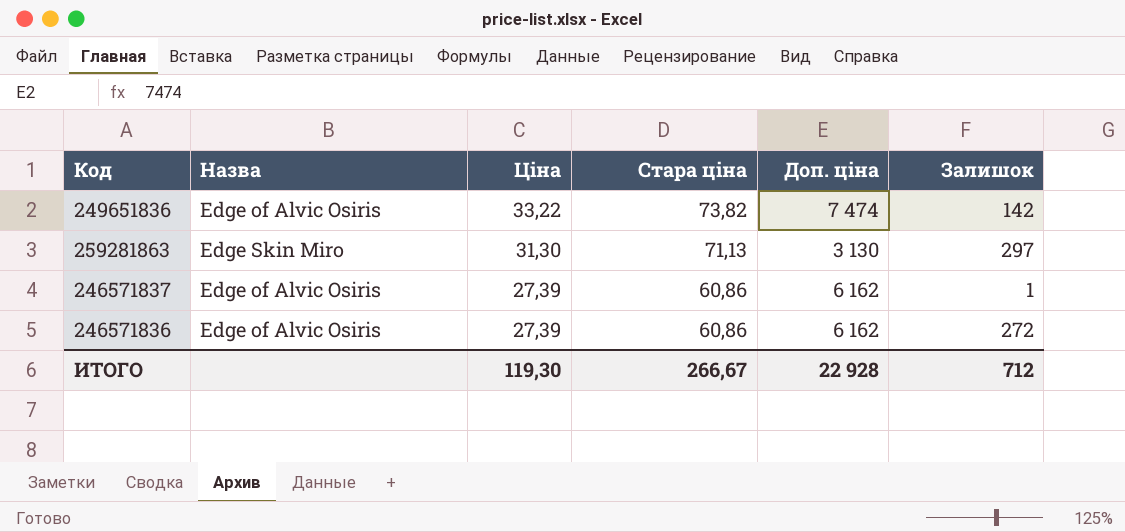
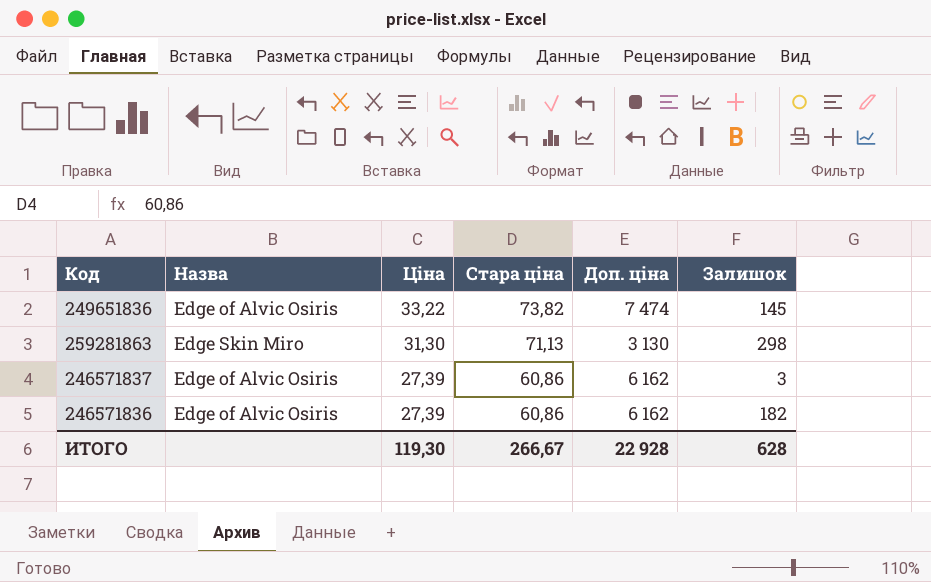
249651836 | Залишок: 142 -> 145
259281863 | Залишок: 297 -> 298
246571837 | Залишок: 1 -> 3
246571836 | Залишок: 272 -> 182
ИТОГО | Залишок: 712 -> 628

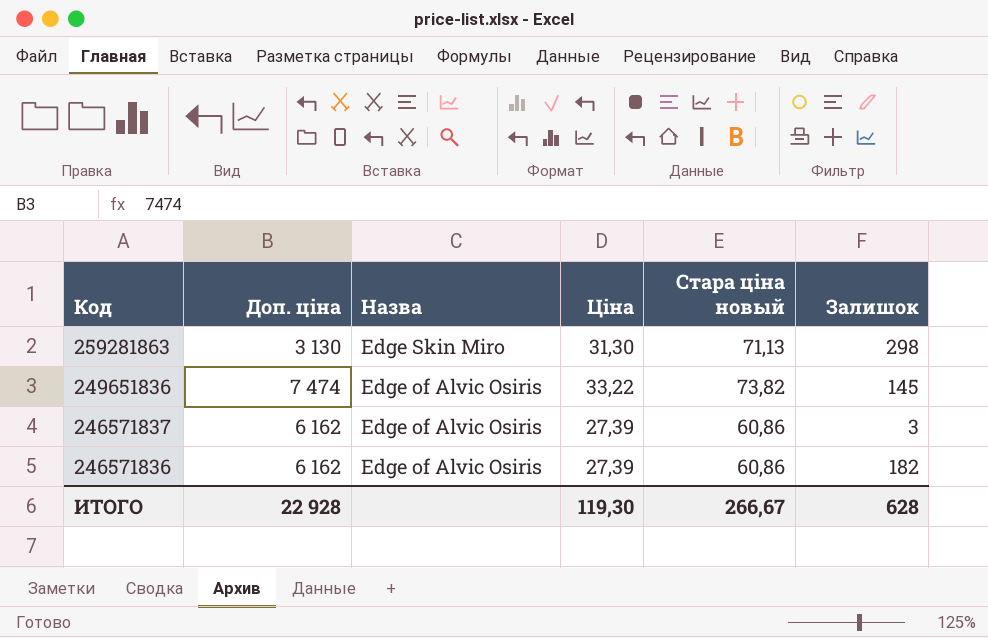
row order: Ціна descending -> Код descending
column Доп. ціна | position: 5 -> 2
column name: Стара ціна -> Стара ціна новый

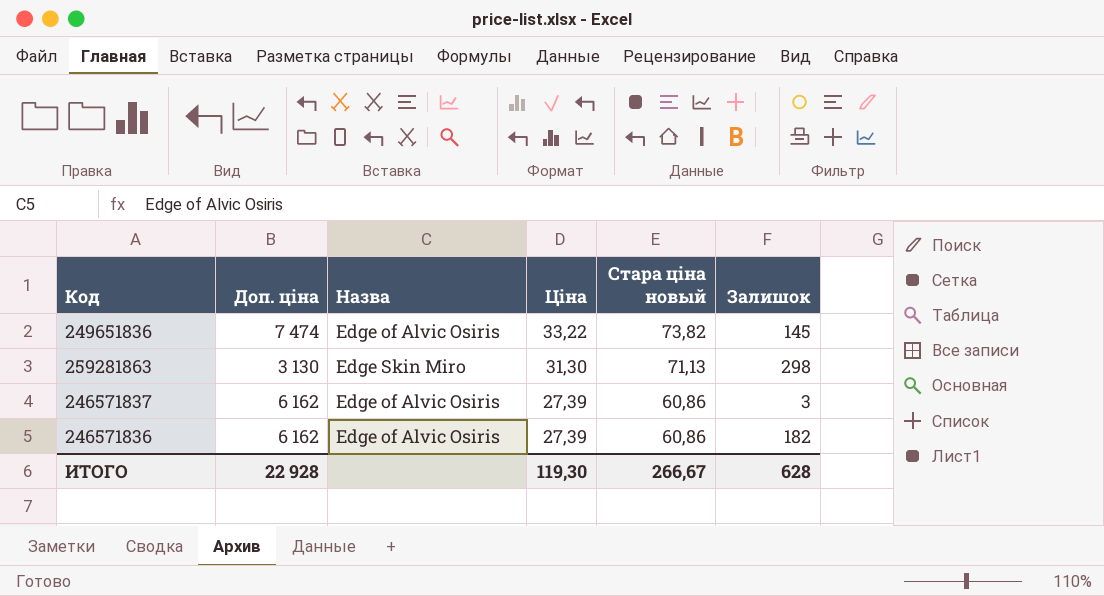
row order: Код descending -> Ціна descending

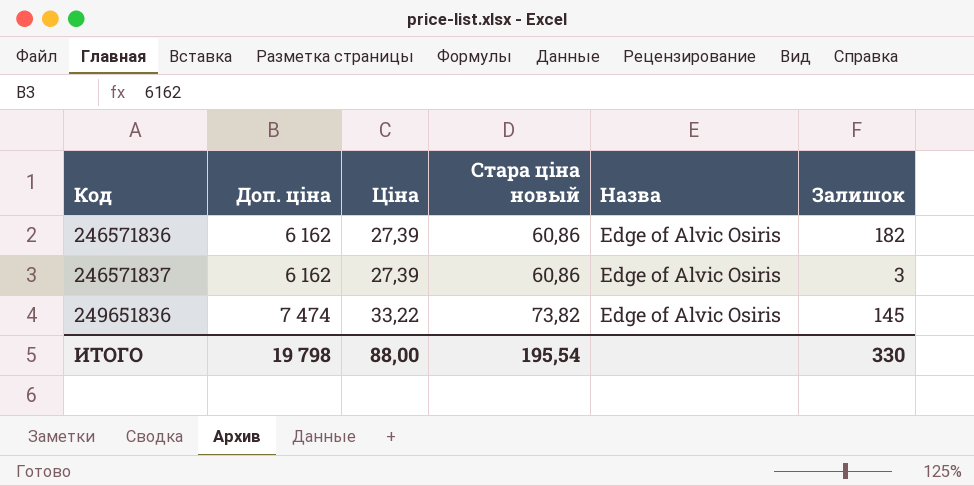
row order: Ціна descending -> Код ascending
column Назва | position: 3 -> 5
row 259281863: 3 130 | Edge Skin Miro | 31,30 | 71,13 | 298 -> none
ИТОГО | Доп. ціна: 22 928 -> 19 798
ИТОГО | Ціна: 119,30 -> 88,00
ИТОГО | Стара ціна новый: 266,67 -> 195,54
ИТОГО | Залишок: 628 -> 330

